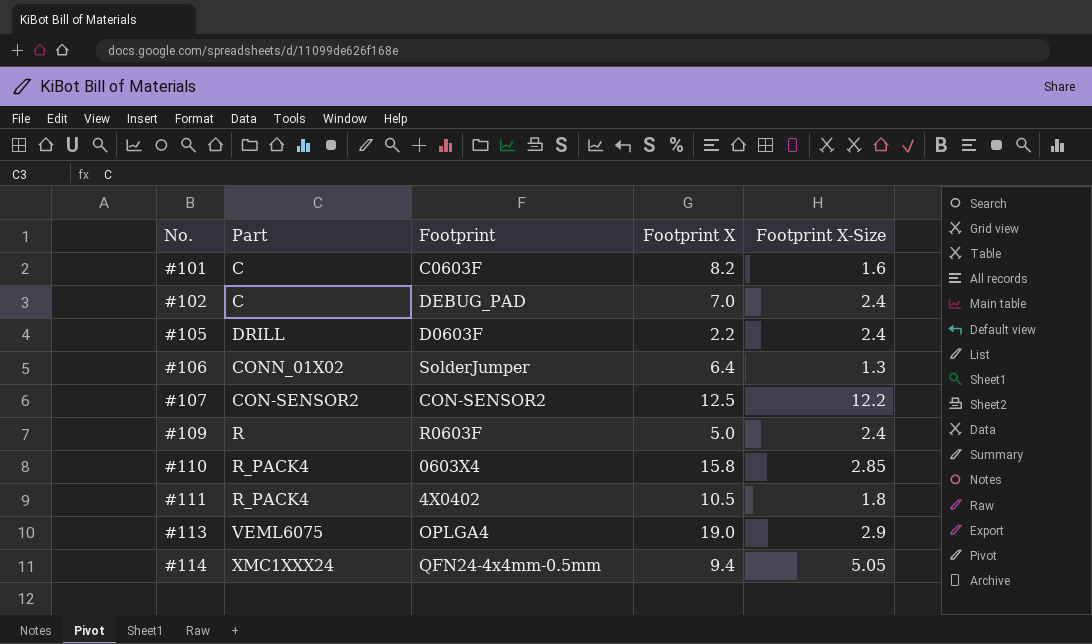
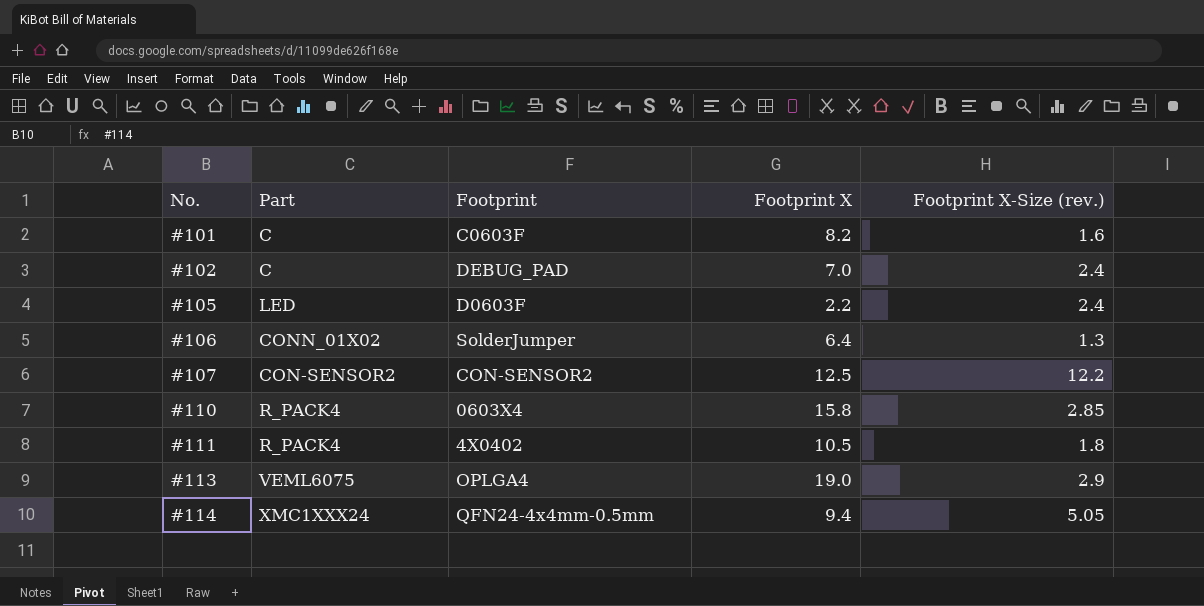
column name: Footprint X-Size -> Footprint X-Size (rev.)
row #109: R | R0603F | 5.0 | 2.4 -> none
#105 | Part: DRILL -> LED

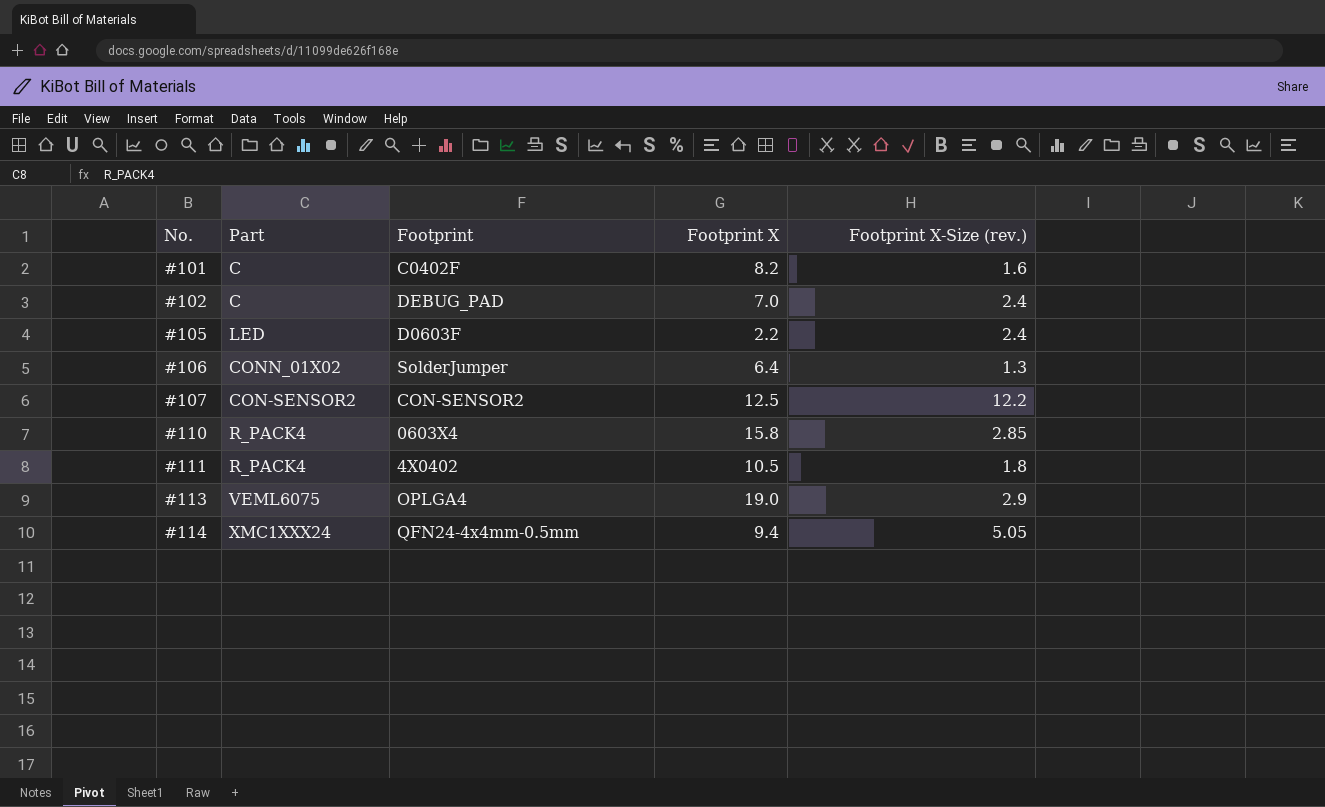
#101 | Footprint: C0603F -> C0402F

